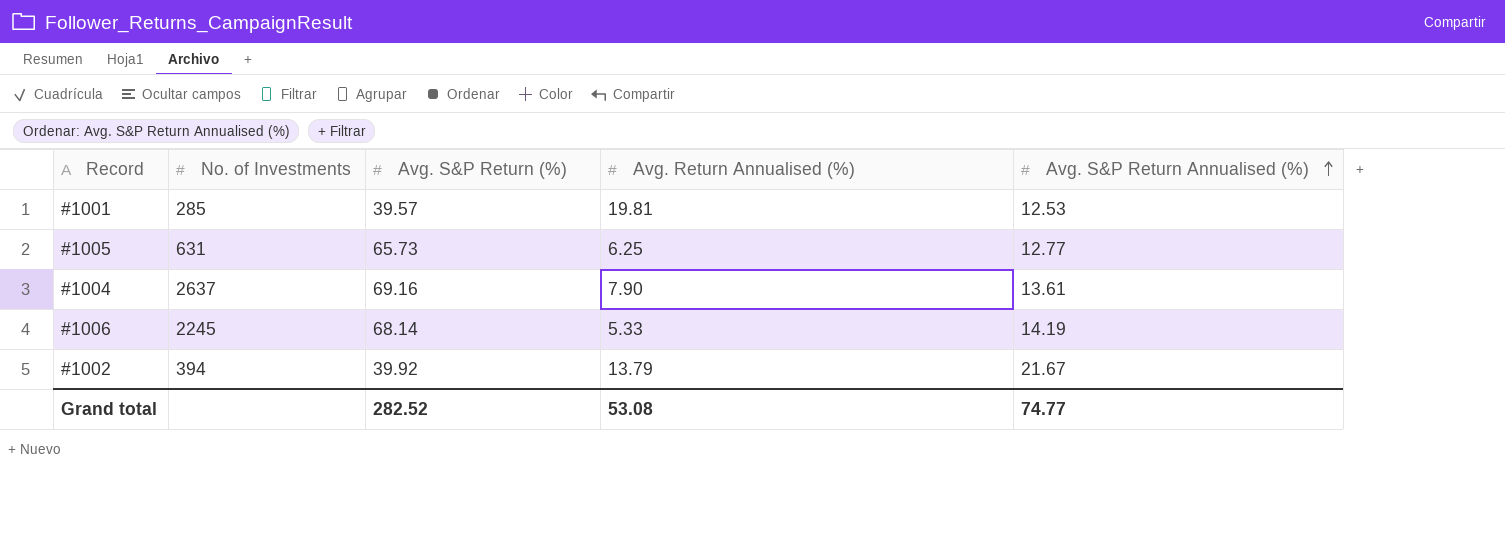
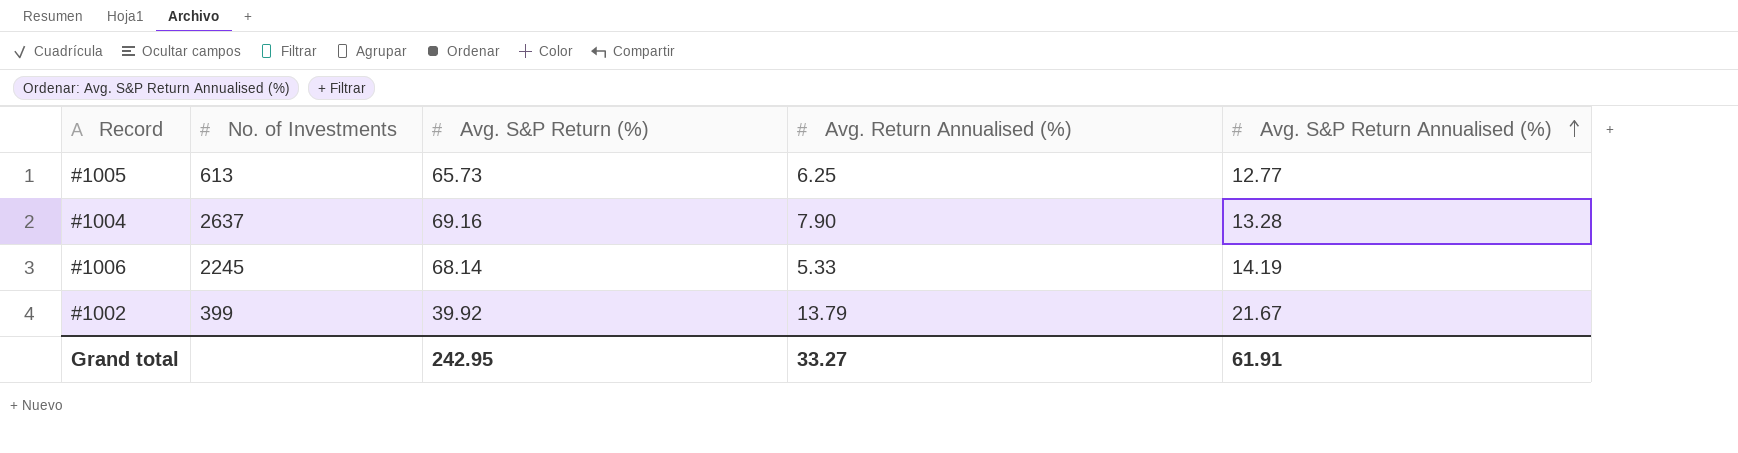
row #1001: 285 | 39.57 | 19.81 | 12.53 -> none
#1005 | No. of Investments: 631 -> 613
#1004 | Avg. S&P Return Annualised (%): 13.61 -> 13.28
#1002 | No. of Investments: 394 -> 399
Grand total | Avg. S&P Return (%): 282.52 -> 242.95
Grand total | Avg. Return Annualised (%): 53.08 -> 33.27
Grand total | Avg. S&P Return Annualised (%): 74.77 -> 61.91

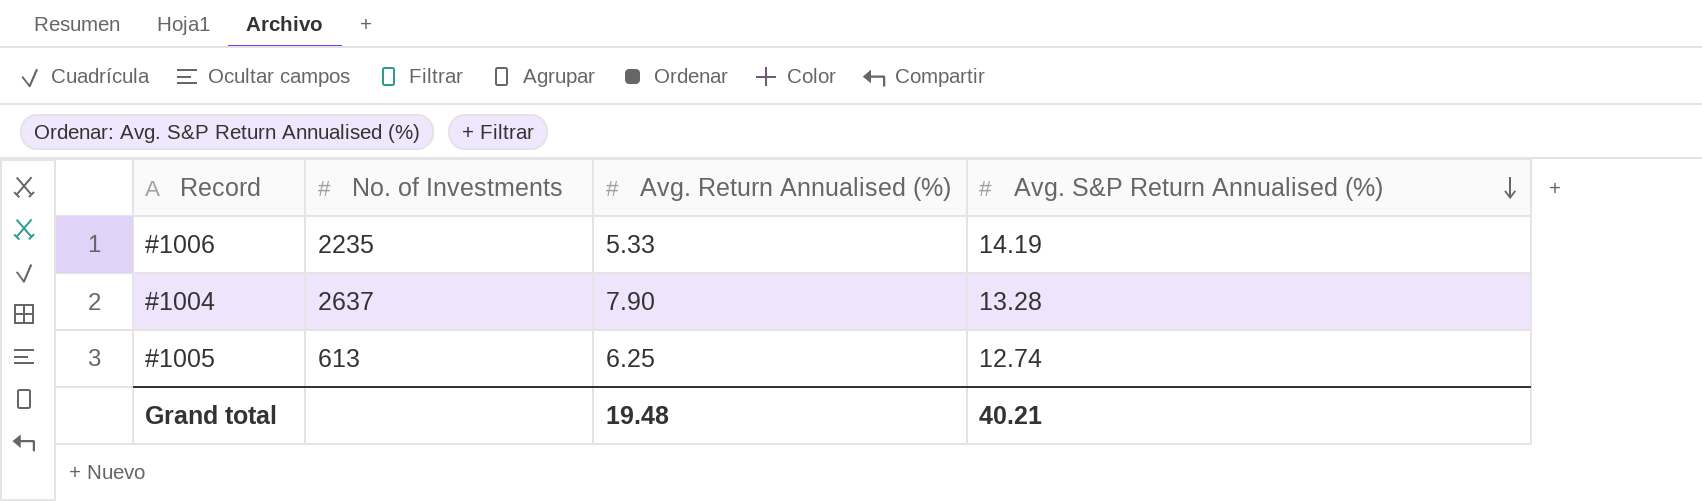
row order: Avg. S&P Return Annualised (%) ascending -> Avg. S&P Return Annualised (%) descending
column Avg. S&P Return (%) | position: 3 -> none
row #1002: 399 | 39.92 | 13.79 | 21.67 -> none
#1006 | No. of Investments: 2245 -> 2235
#1005 | Avg. S&P Return Annualised (%): 12.77 -> 12.74
Grand total | Avg. Return Annualised (%): 33.27 -> 19.48
Grand total | Avg. S&P Return Annualised (%): 61.91 -> 40.21

